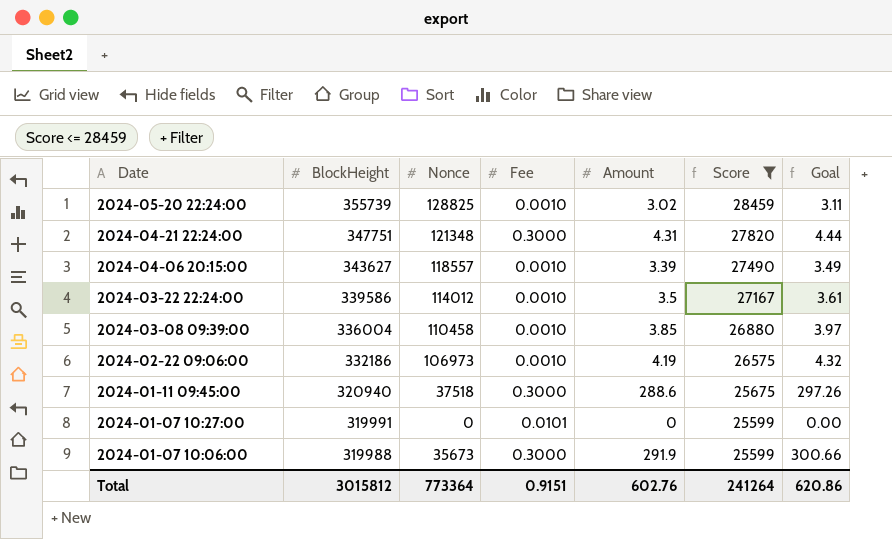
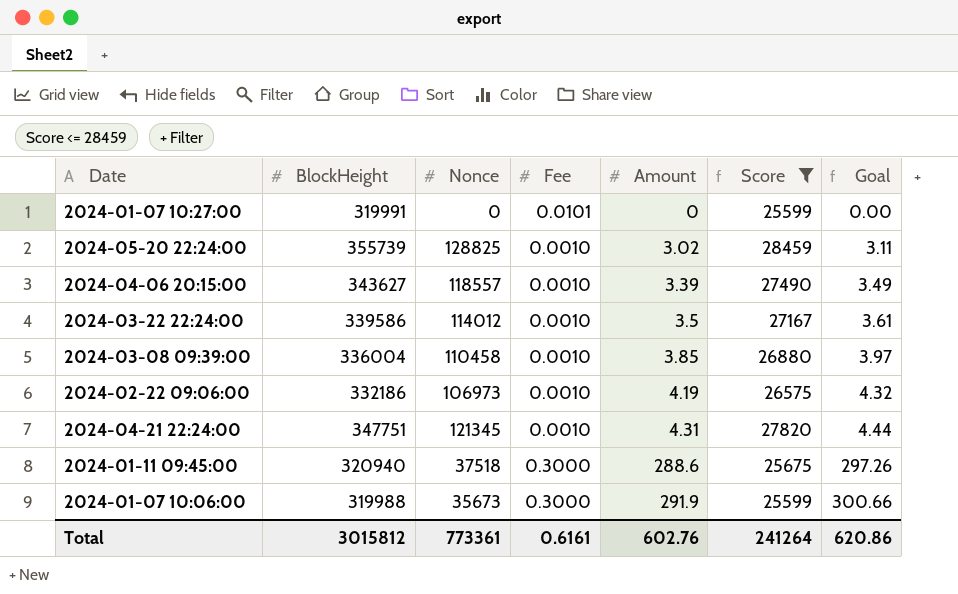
row order: Date descending -> Amount ascending
2024-04-21 22:24:00 | Nonce: 121348 -> 121345
2024-04-21 22:24:00 | Fee: 0.3000 -> 0.0010
Total | Nonce: 773364 -> 773361
Total | Fee: 0.9151 -> 0.6161

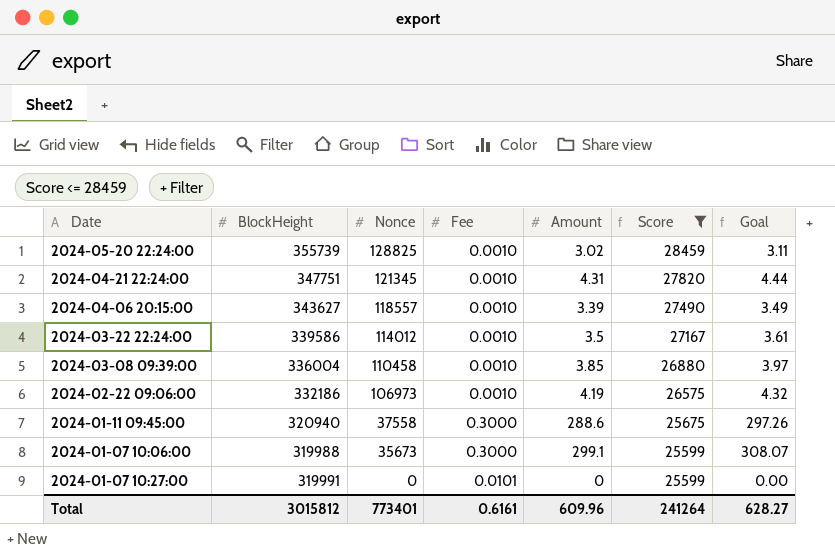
row order: Amount ascending -> Nonce descending
2024-01-11 09:45:00 | Nonce: 37518 -> 37558
2024-01-07 10:06:00 | Amount: 291.9 -> 299.1
2024-01-07 10:06:00 | Goal: 300.66 -> 308.07
Total | Nonce: 773361 -> 773401
Total | Amount: 602.76 -> 609.96
Total | Goal: 620.86 -> 628.27

